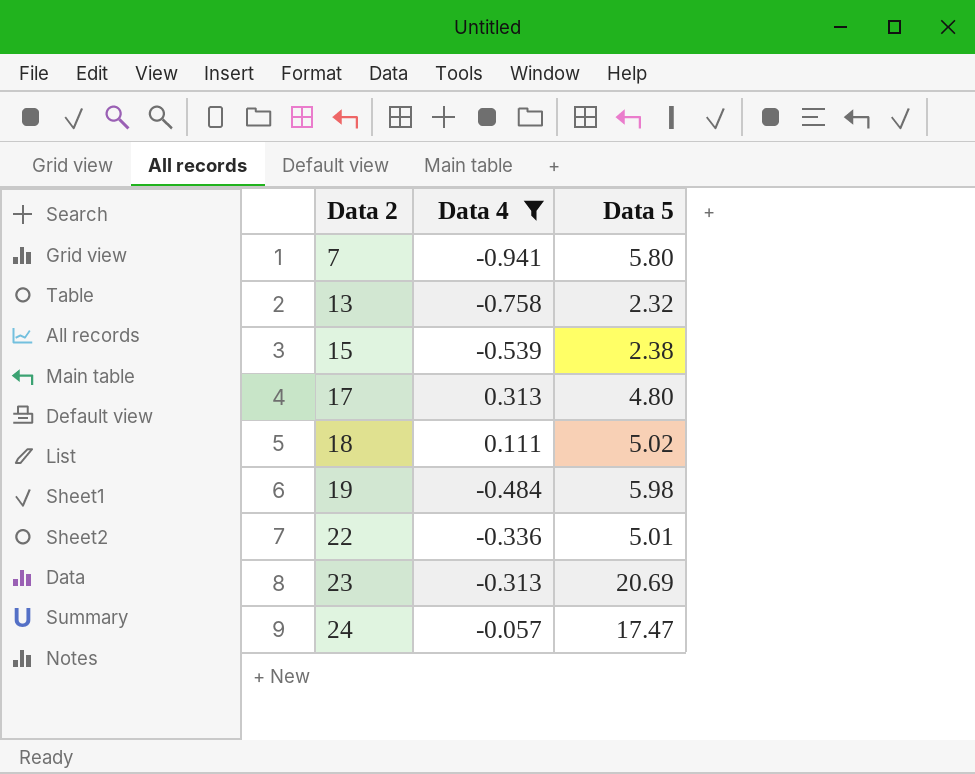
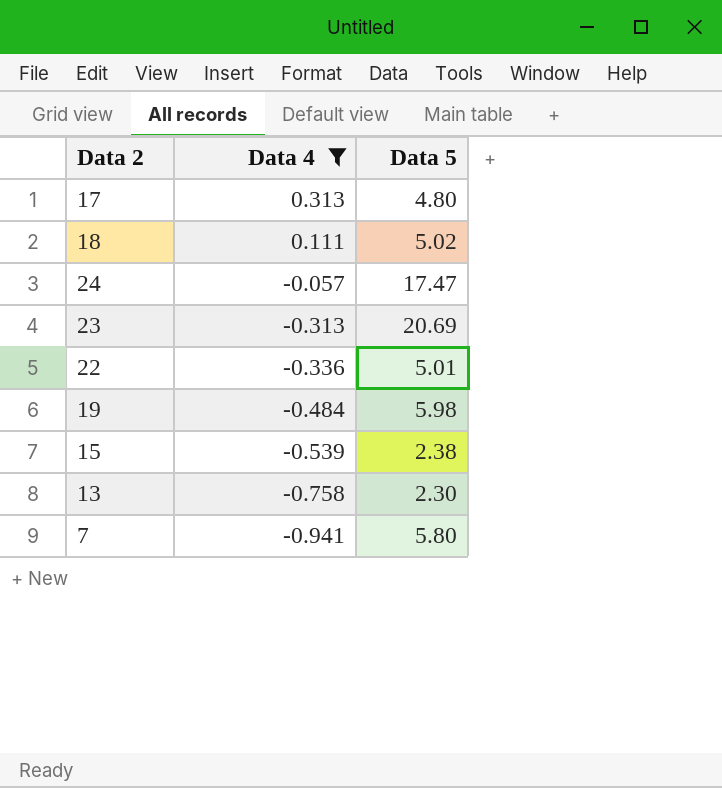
row order: Data 2 ascending -> Data 4 descending
13 | Data 5: 2.32 -> 2.30

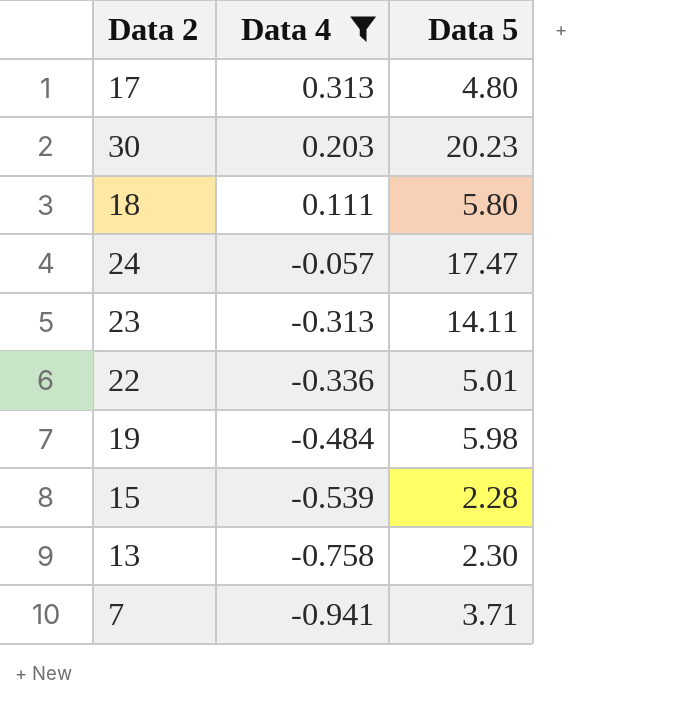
row 30: none -> 0.203 | 20.23
18 | Data 5: 5.02 -> 5.80
23 | Data 5: 20.69 -> 14.11
15 | Data 5: 2.38 -> 2.28
7 | Data 5: 5.80 -> 3.71

